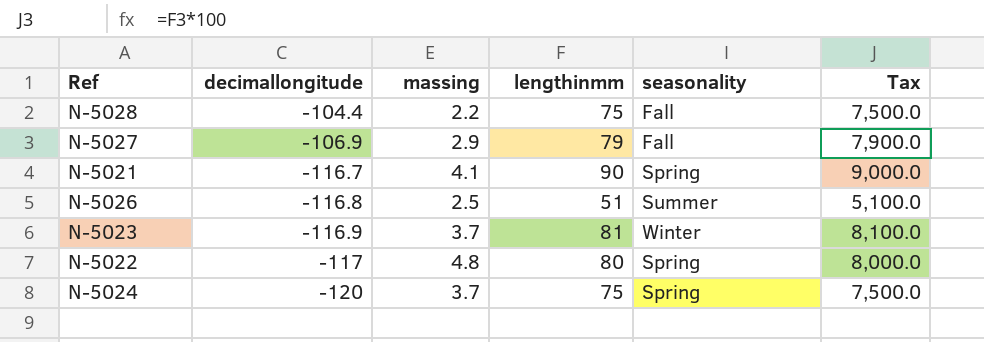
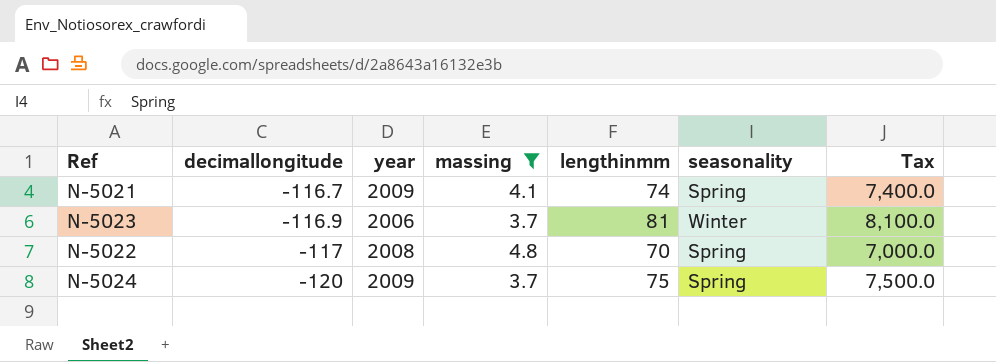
filter: none -> massing >= 3.7
column year | position: none -> 3
N-5021 | lengthinmm: 90 -> 74
N-5021 | Tax: 9,000.0 -> 7,400.0
N-5022 | lengthinmm: 80 -> 70
N-5022 | Tax: 8,000.0 -> 7,000.0

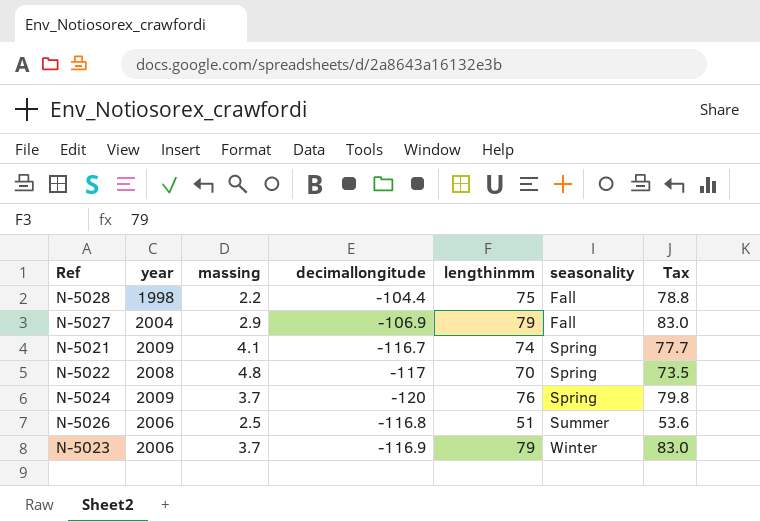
filter: massing >= 3.7 -> none
row order: decimallongitude descending -> seasonality ascending
column decimallongitude | position: 2 -> 4
column Tax | formula: [lengthinmm] * 100 -> [lengthinmm] * 1.05
N-5024 | lengthinmm: 75 -> 76
N-5023 | lengthinmm: 81 -> 79

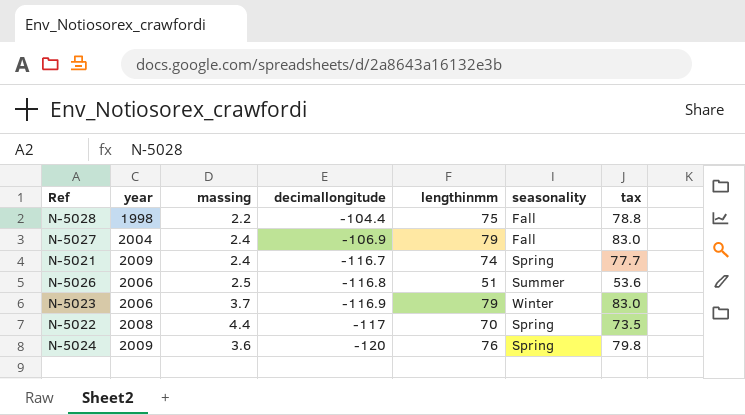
row order: seasonality ascending -> decimallongitude descending
column name: Tax -> tax
N-5027 | massing: 2.9 -> 2.4
N-5021 | massing: 4.1 -> 2.4
N-5022 | massing: 4.8 -> 4.4
N-5024 | massing: 3.7 -> 3.6

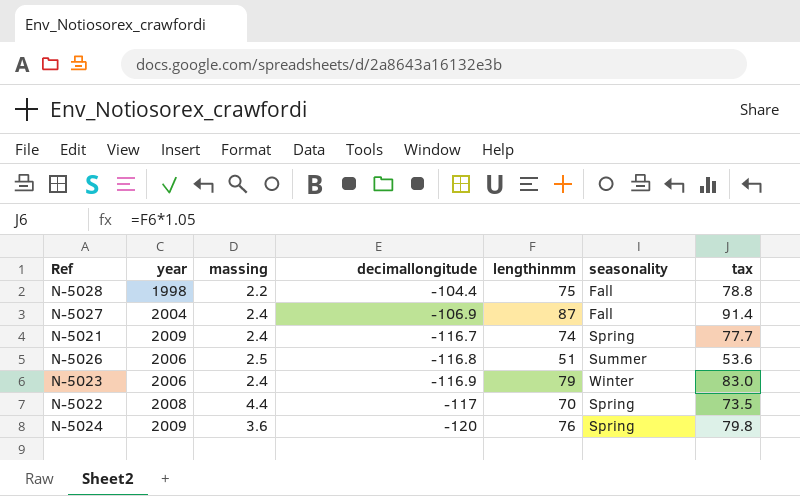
N-5027 | lengthinmm: 79 -> 87
N-5027 | tax: 83.0 -> 91.4
N-5023 | massing: 3.7 -> 2.4

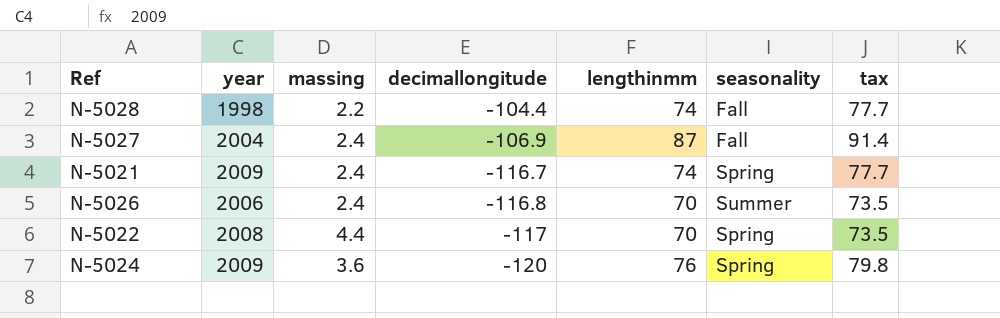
row N-5023: 2006 | 2.4 | -116.9 | 79 | Winter | 83.0 -> none
N-5028 | lengthinmm: 75 -> 74
N-5028 | tax: 78.8 -> 77.7
N-5026 | massing: 2.5 -> 2.4
N-5026 | lengthinmm: 51 -> 70
N-5026 | tax: 53.6 -> 73.5

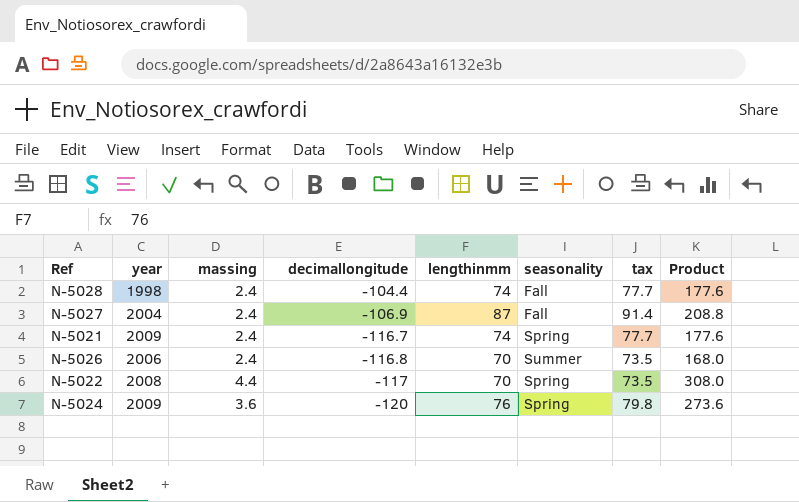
column Product | formula: none -> [massing] * [lengthinmm]
N-5028 | massing: 2.2 -> 2.4

